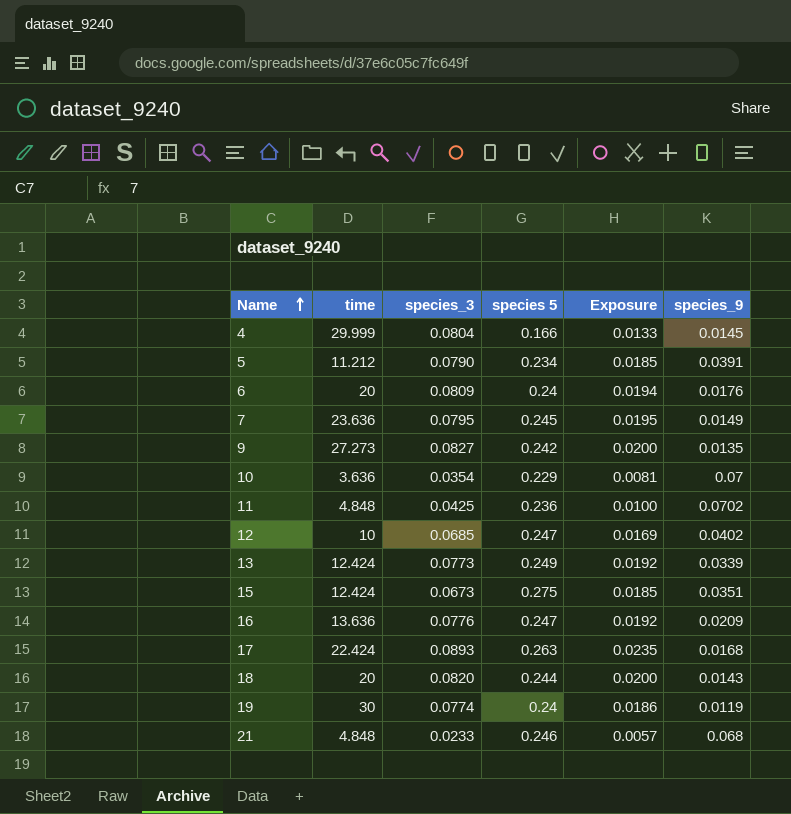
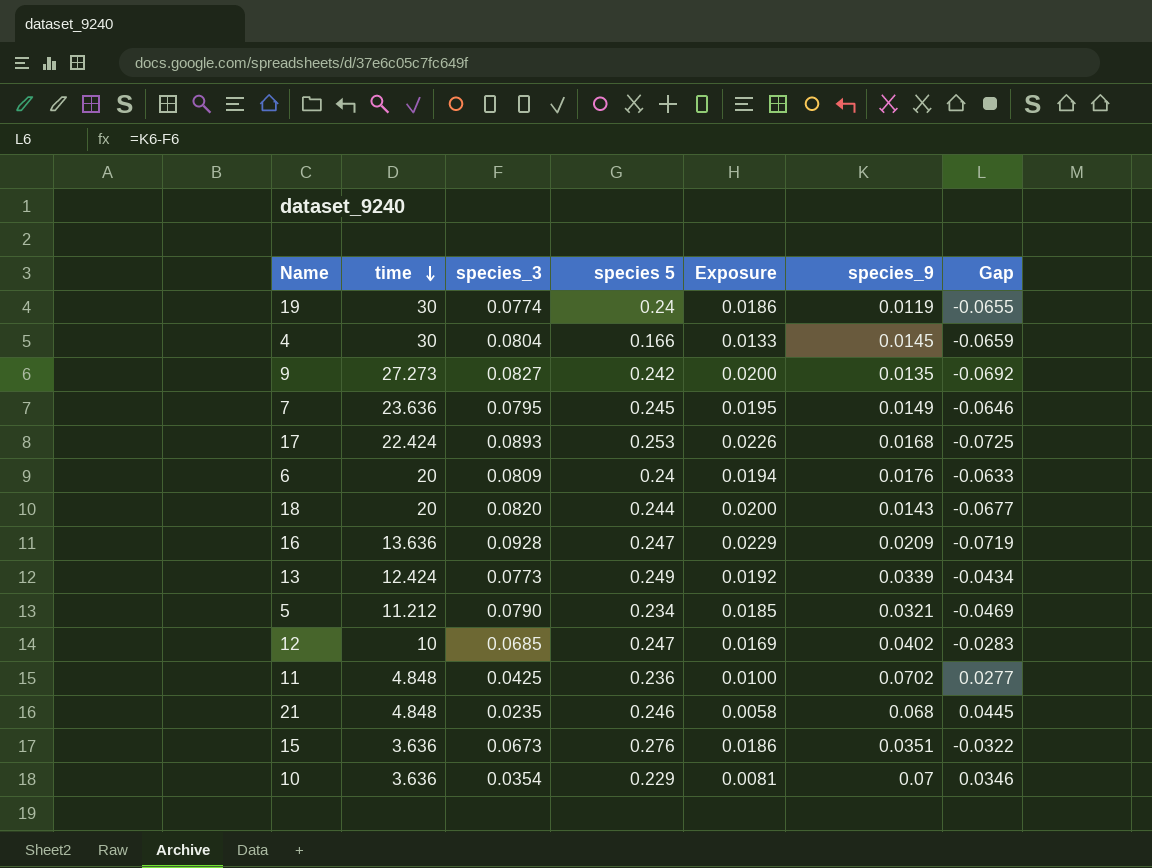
row order: Name ascending -> time descending
column Gap | formula: none -> [species_9] - [species_3]
4 | time: 29.999 -> 30
17 | species 5: 0.263 -> 0.253
17 | Exposure: 0.0235 -> 0.0226
16 | species_3: 0.0776 -> 0.0928
16 | Exposure: 0.0192 -> 0.0229
5 | species_9: 0.0391 -> 0.0321
21 | species_3: 0.0233 -> 0.0235
21 | Exposure: 0.0057 -> 0.0058
15 | time: 12.424 -> 3.636
15 | species 5: 0.275 -> 0.276
15 | Exposure: 0.0185 -> 0.0186

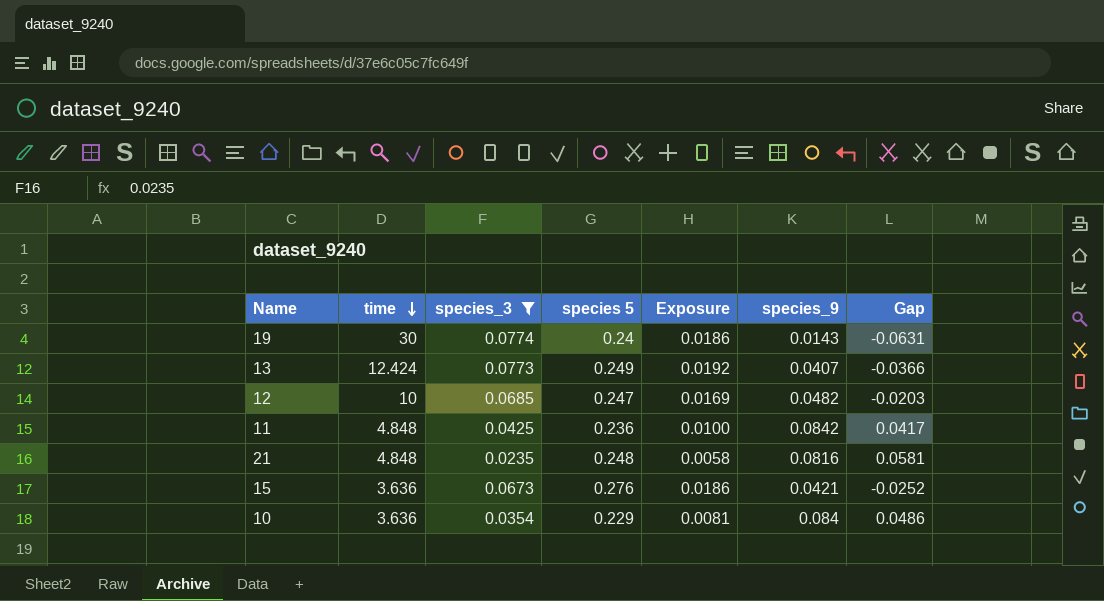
filter: none -> species_3 <= 0.0774
19 | species_9: 0.0119 -> 0.0143
19 | Gap: -0.0655 -> -0.0631
13 | species_9: 0.0339 -> 0.0407
13 | Gap: -0.0434 -> -0.0366
12 | species_9: 0.0402 -> 0.0482
12 | Gap: -0.0283 -> -0.0203
11 | species_9: 0.0702 -> 0.0842
11 | Gap: 0.0277 -> 0.0417
21 | species 5: 0.246 -> 0.248
21 | species_9: 0.068 -> 0.0816
21 | Gap: 0.0445 -> 0.0581
15 | species_9: 0.0351 -> 0.0421
15 | Gap: -0.0322 -> -0.0252
10 | species_9: 0.07 -> 0.084
10 | Gap: 0.0346 -> 0.0486

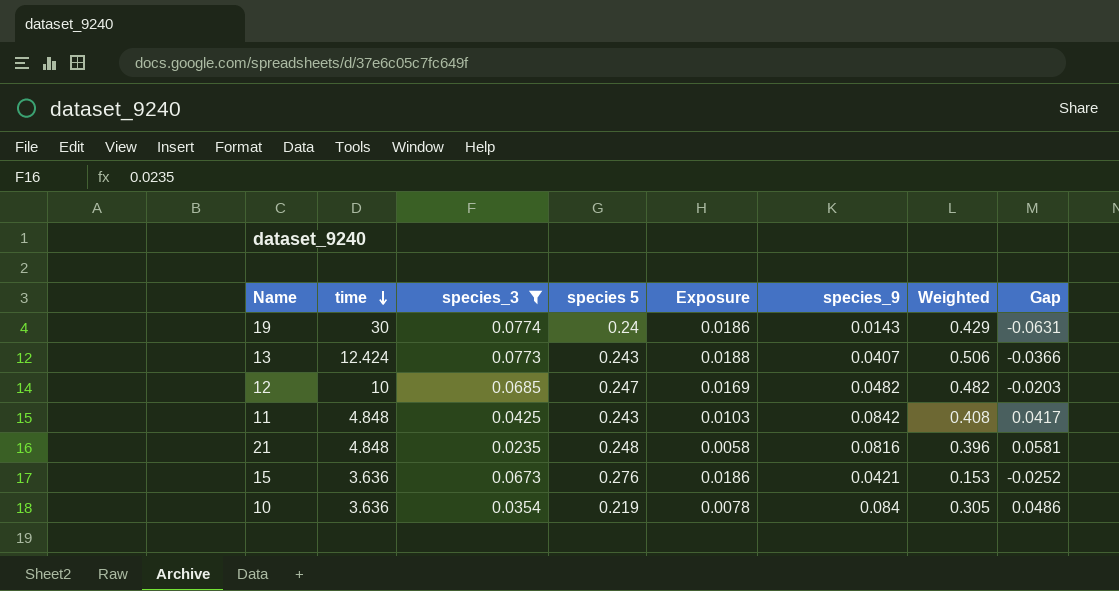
column Weighted | formula: none -> [time] * [species_9]
13 | species 5: 0.249 -> 0.243
13 | Exposure: 0.0192 -> 0.0188
11 | species 5: 0.236 -> 0.243
11 | Exposure: 0.0100 -> 0.0103
10 | species 5: 0.229 -> 0.219
10 | Exposure: 0.0081 -> 0.0078

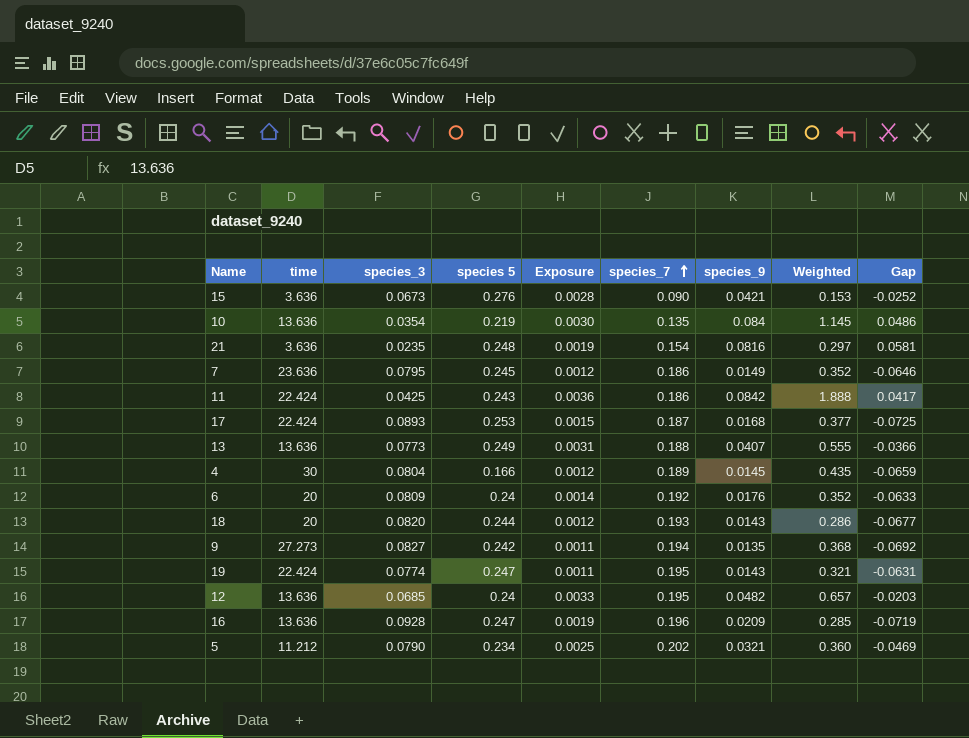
filter: species_3 <= 0.0774 -> none
row order: time descending -> species_7 ascending
column Exposure | formula: [species_3] * [species 5] -> [species_3] * [species_9]
column species_7 | position: none -> 6
10 | time: 3.636 -> 13.636
10 | Weighted: 0.305 -> 1.145
21 | time: 4.848 -> 3.636
21 | Weighted: 0.396 -> 0.297
11 | time: 4.848 -> 22.424
11 | Weighted: 0.408 -> 1.888
13 | time: 12.424 -> 13.636
13 | species 5: 0.243 -> 0.249
13 | Weighted: 0.506 -> 0.555
19 | time: 30 -> 22.424
19 | species 5: 0.24 -> 0.247
19 | Weighted: 0.429 -> 0.321
12 | time: 10 -> 13.636
12 | species 5: 0.247 -> 0.24
12 | Weighted: 0.482 -> 0.657

